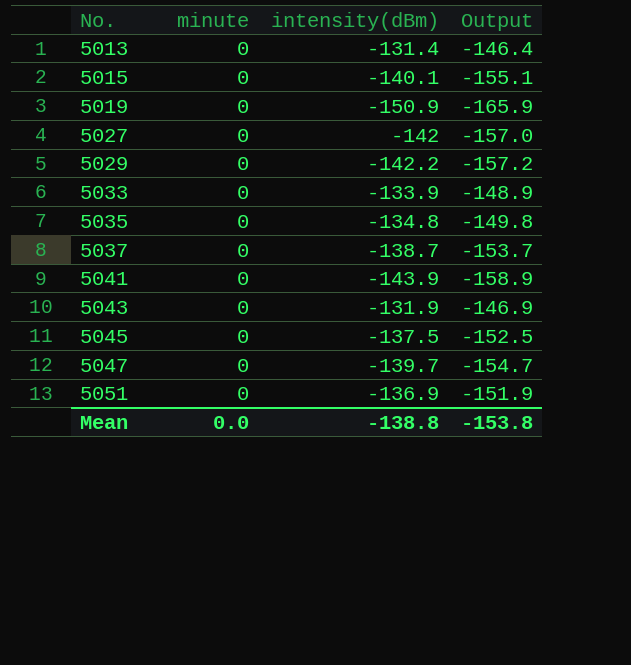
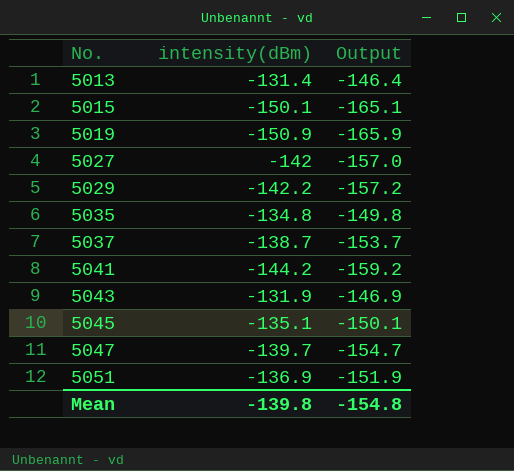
column minute | position: 2 -> none
row 5033: 0 | -133.9 | -148.9 -> none
5015 | intensity(dBm): -140.1 -> -150.1
5015 | Output: -155.1 -> -165.1
5041 | intensity(dBm): -143.9 -> -144.2
5041 | Output: -158.9 -> -159.2
5045 | intensity(dBm): -137.5 -> -135.1
5045 | Output: -152.5 -> -150.1
Mean | intensity(dBm): -138.8 -> -139.8
Mean | Output: -153.8 -> -154.8

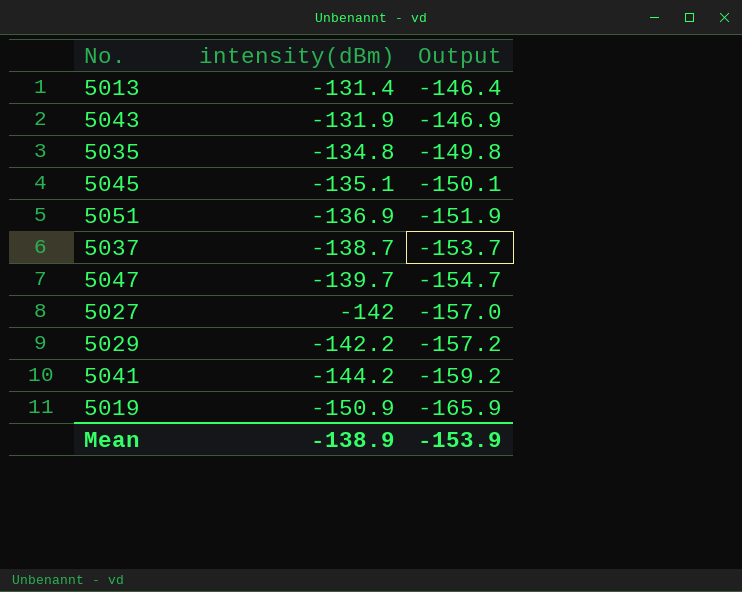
row order: No. ascending -> intensity(dBm) descending
row 5015: -150.1 | -165.1 -> none
Mean | intensity(dBm): -139.8 -> -138.9
Mean | Output: -154.8 -> -153.9

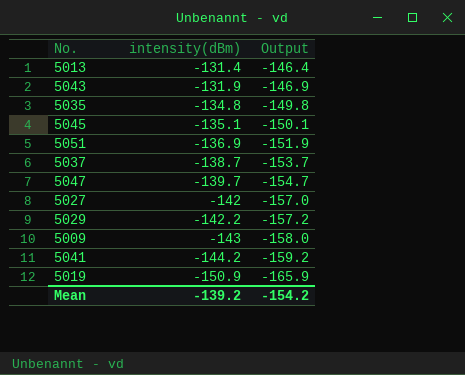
row 5009: none -> -143 | -158.0
Mean | intensity(dBm): -138.9 -> -139.2
Mean | Output: -153.9 -> -154.2

